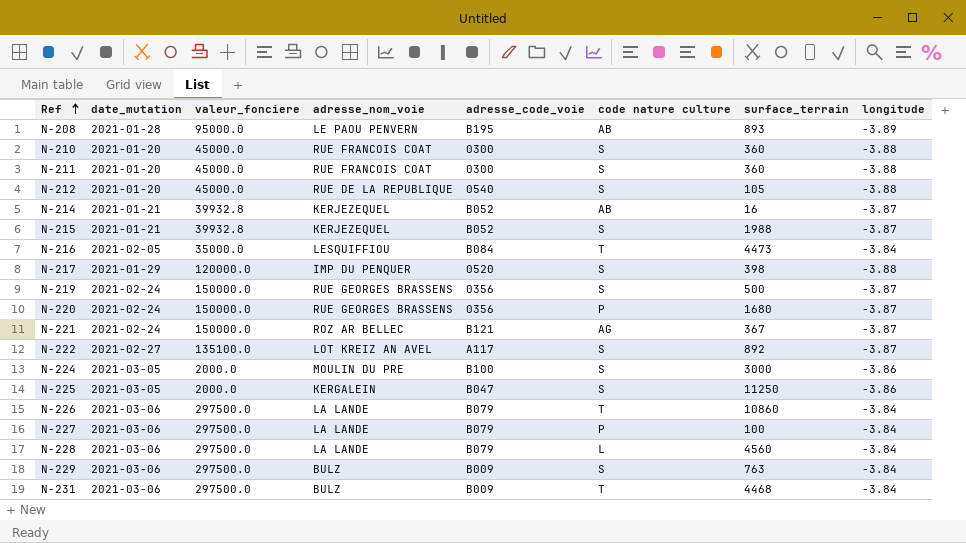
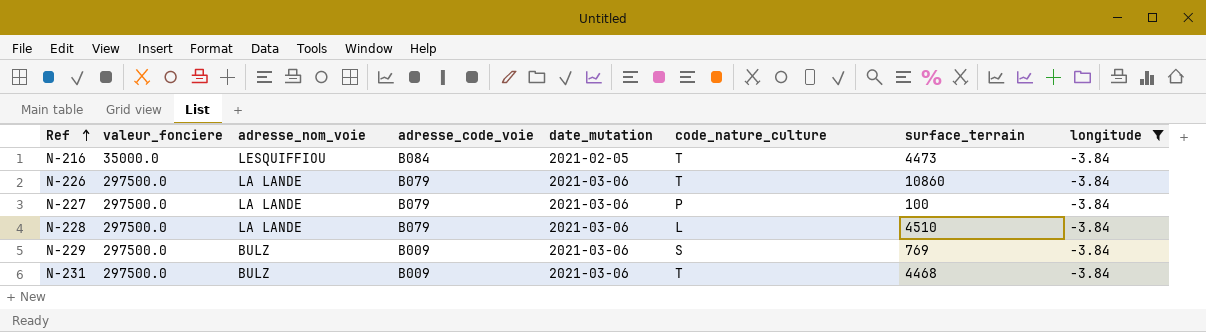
filter: none -> longitude = -3.84
column date_mutation | position: 2 -> 5
column name: code nature culture -> code_nature_culture
N-228 | surface_terrain: 4560 -> 4510
N-229 | surface_terrain: 763 -> 769

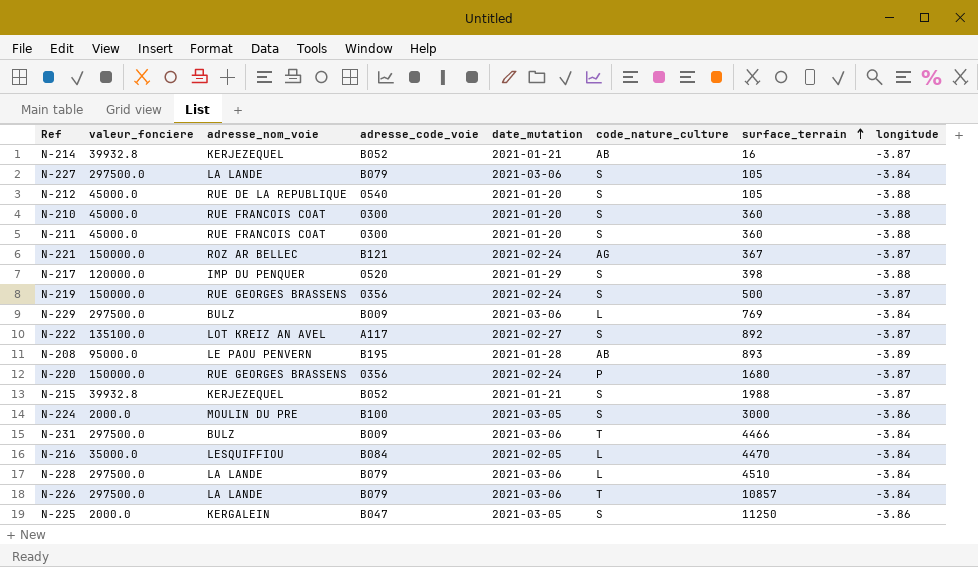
filter: longitude = -3.84 -> none
row order: Ref ascending -> surface_terrain ascending
N-227 | code_nature_culture: P -> S
N-227 | surface_terrain: 100 -> 105
N-229 | code_nature_culture: S -> L
N-231 | surface_terrain: 4468 -> 4466
N-216 | code_nature_culture: T -> L
N-216 | surface_terrain: 4473 -> 4470
N-226 | surface_terrain: 10860 -> 10857

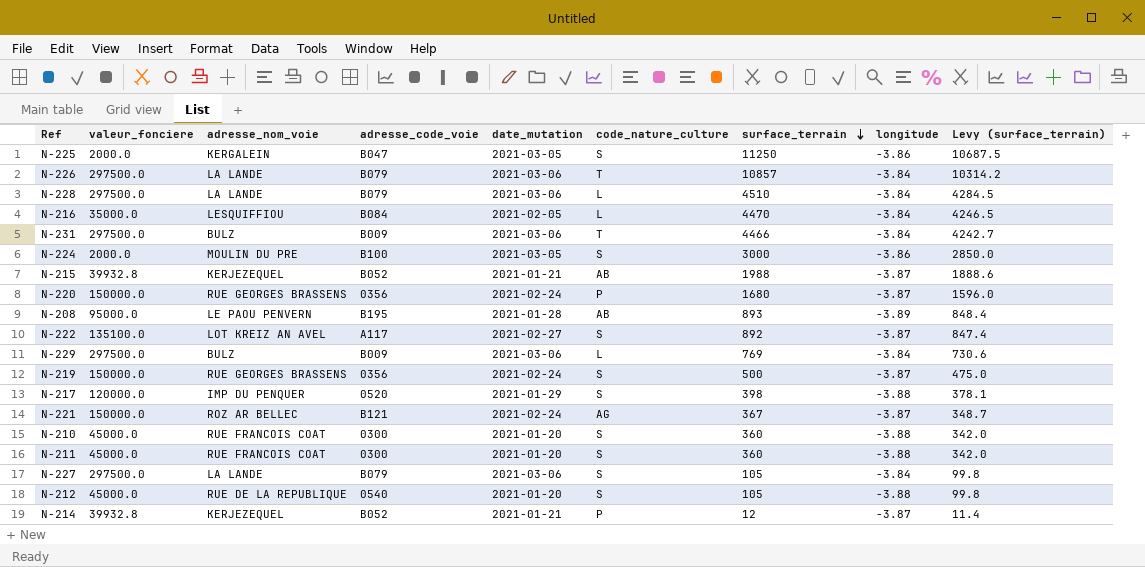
row order: surface_terrain ascending -> surface_terrain descending
column Levy (surface_terrain) | formula: none -> [surface_terrain] * 0.95
N-215 | code_nature_culture: S -> AB
N-214 | code_nature_culture: AB -> P
N-214 | surface_terrain: 16 -> 12

